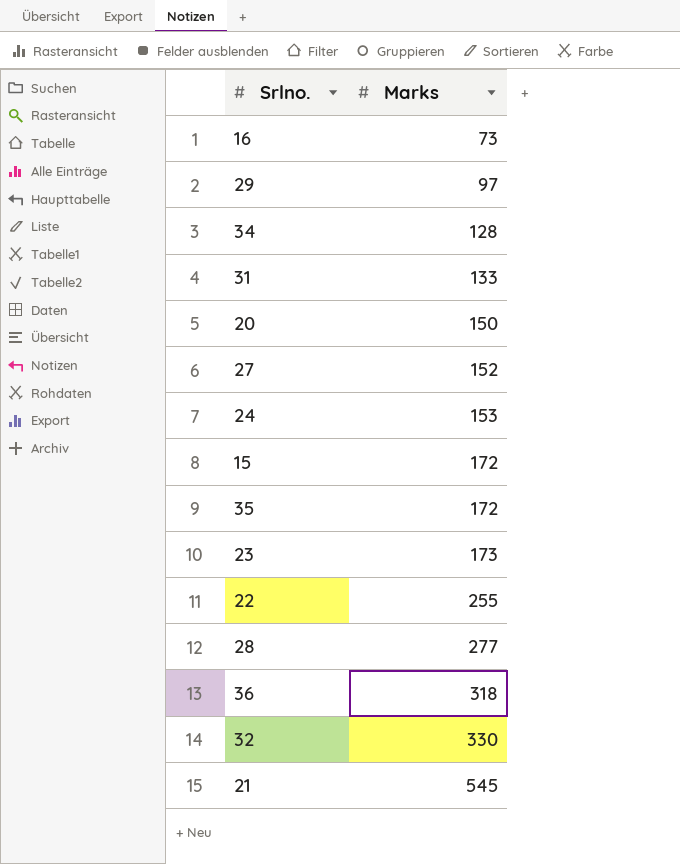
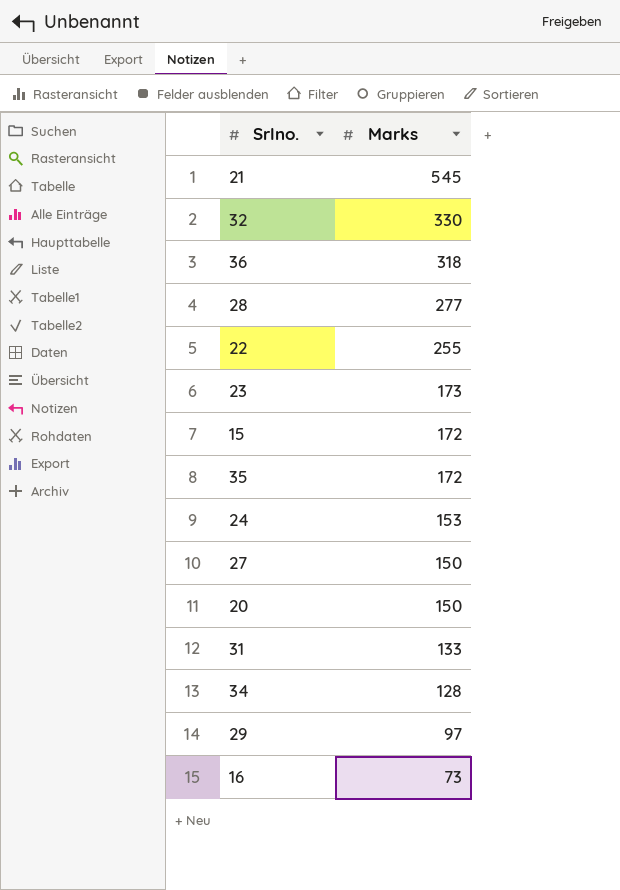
row order: Marks ascending -> Marks descending
27 | Marks: 152 -> 150

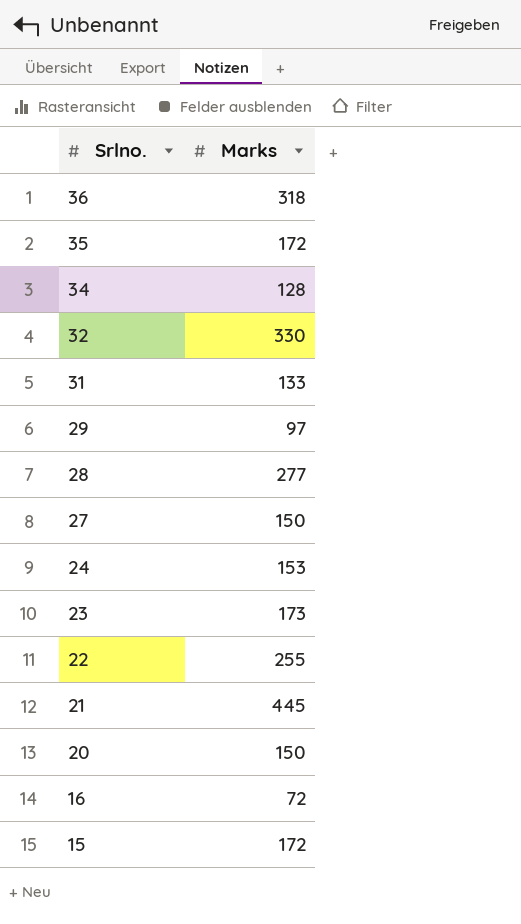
row order: Marks descending -> Srlno. descending
21 | Marks: 545 -> 445
16 | Marks: 73 -> 72

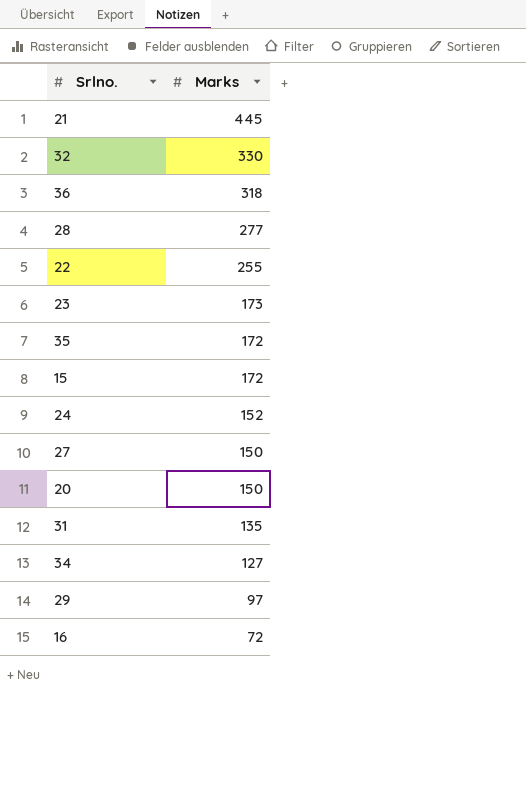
row order: Srlno. descending -> Marks descending
24 | Marks: 153 -> 152
31 | Marks: 133 -> 135
34 | Marks: 128 -> 127

